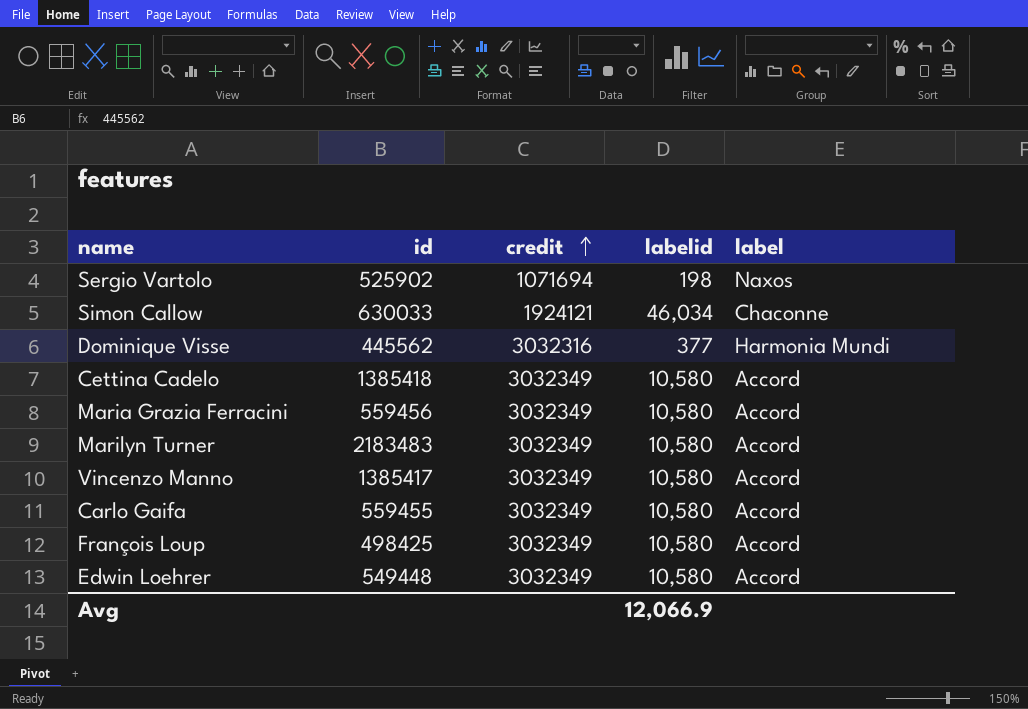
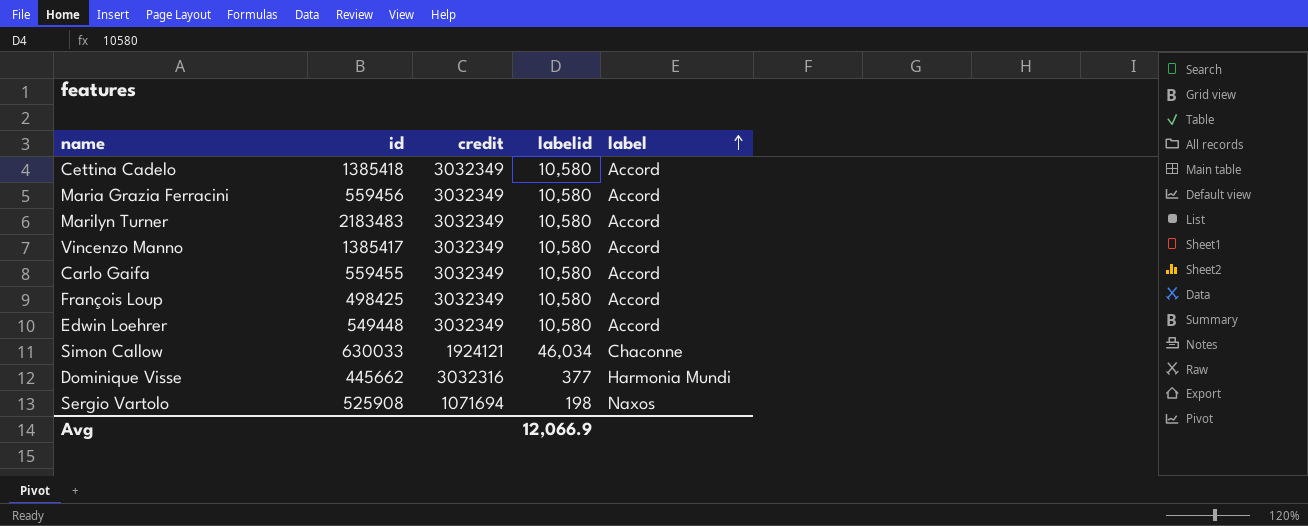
row order: credit ascending -> label ascending
Dominique Visse | id: 445562 -> 445662
Sergio Vartolo | id: 525902 -> 525908

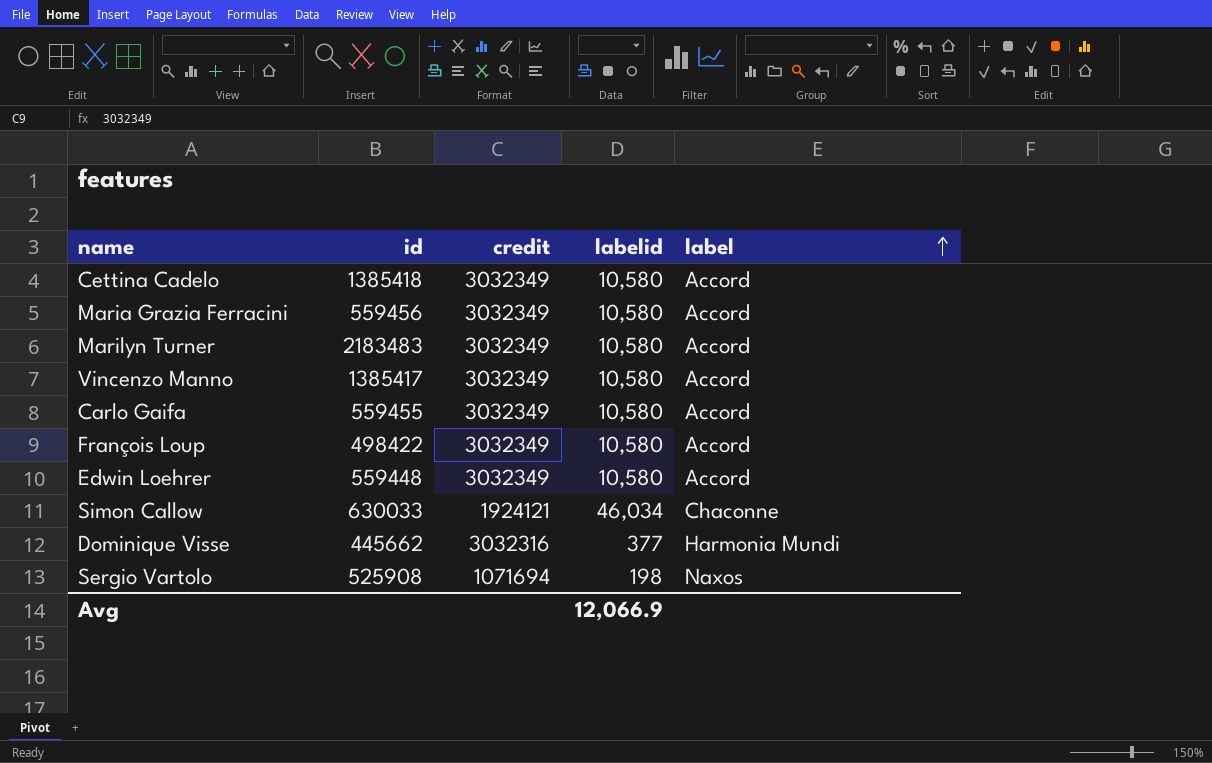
François Loup | id: 498425 -> 498422
Edwin Loehrer | id: 549448 -> 559448

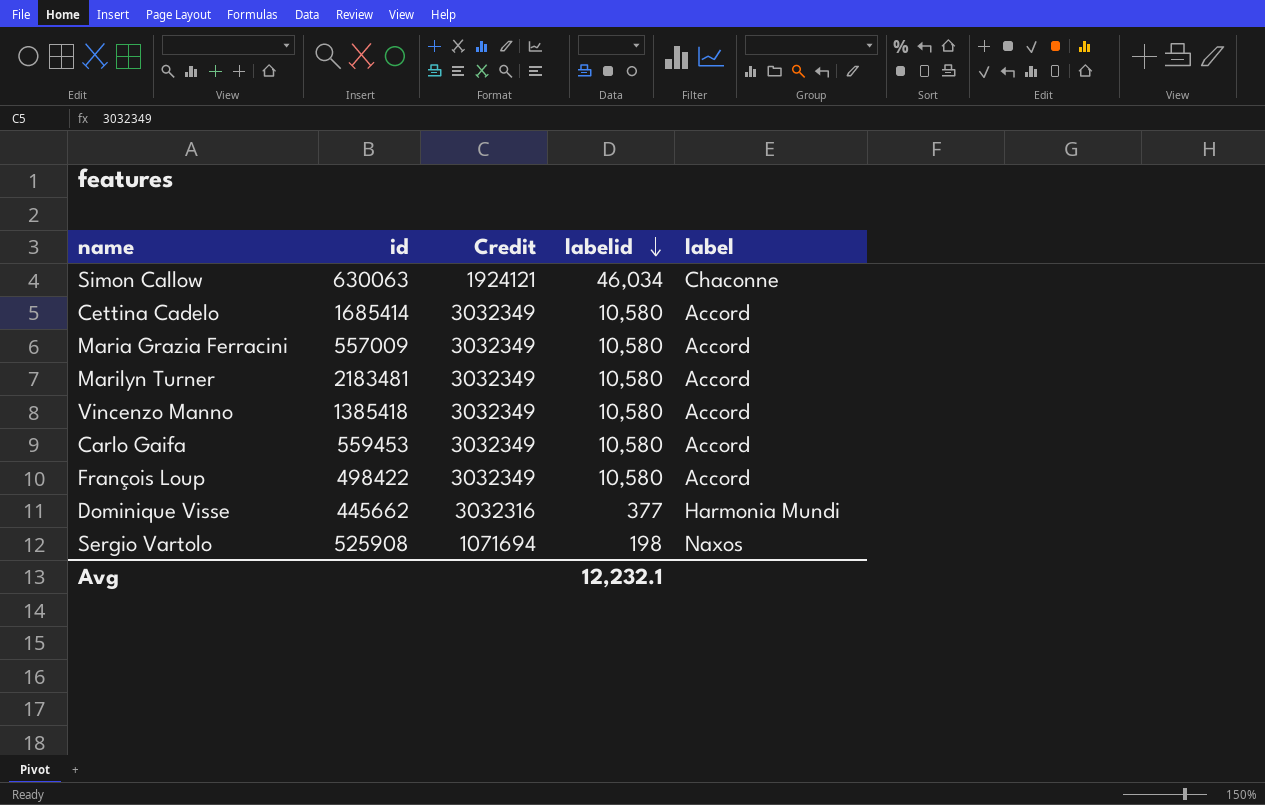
row order: label ascending -> labelid descending
column name: credit -> Credit
row Edwin Loehrer: 559448 | 3032349 | 10,580 | Accord -> none
Simon Callow | id: 630033 -> 630063
Cettina Cadelo | id: 1385418 -> 1685414
Maria Grazia Ferracini | id: 559456 -> 557009
Marilyn Turner | id: 2183483 -> 2183481
Vincenzo Manno | id: 1385417 -> 1385418
Carlo Gaifa | id: 559455 -> 559453
Avg | labelid: 12,066.9 -> 12,232.1

